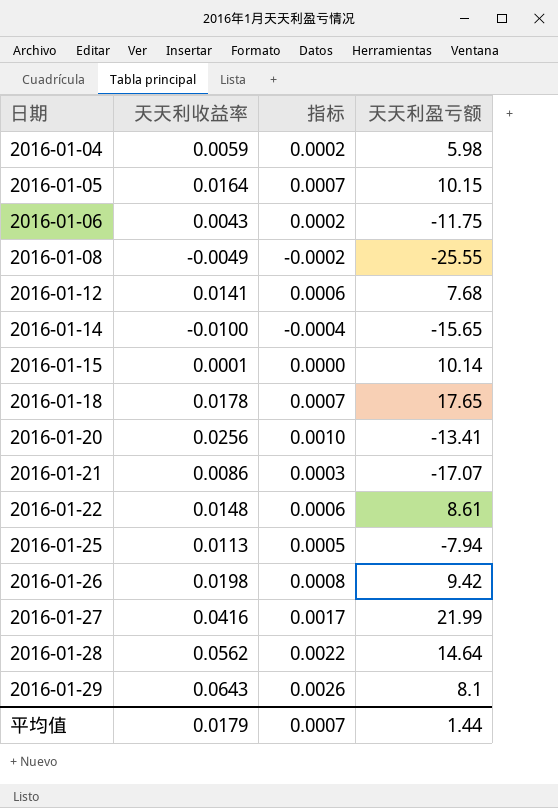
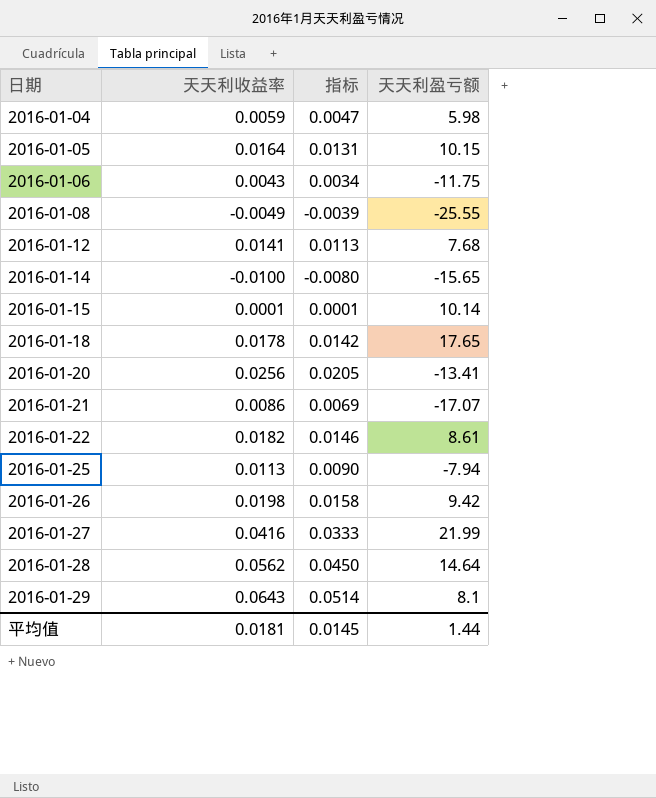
column 指标 | formula: [天天利收益率] * 0.04 -> [天天利收益率] * 0.8
2016-01-22 | 天天利收益率: 0.0148 -> 0.0182
平均值 | 天天利收益率: 0.0179 -> 0.0181
平均值 | 指标: 0.0007 -> 0.0145

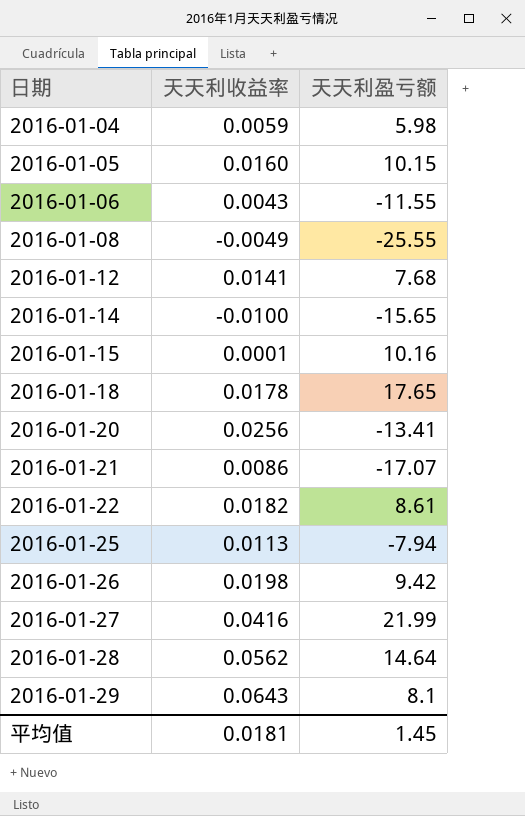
column 指标 | formula: [天天利收益率] * 0.8 -> none
2016-01-05 | 天天利收益率: 0.0164 -> 0.0160
2016-01-06 | 天天利盈亏额: -11.75 -> -11.55
2016-01-15 | 天天利盈亏额: 10.14 -> 10.16
平均值 | 天天利盈亏额: 1.44 -> 1.45

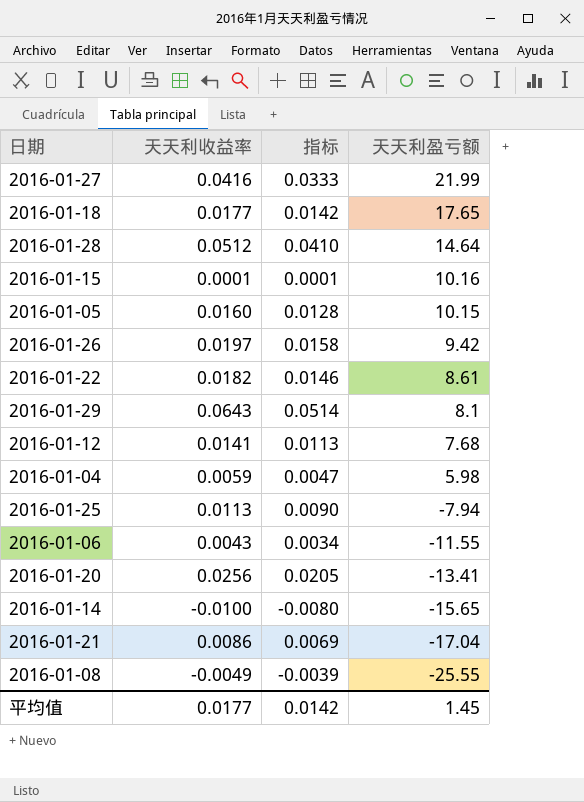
row order: 日期 ascending -> 天天利盈亏额 descending
column 指标 | formula: none -> [天天利收益率] * 0.8
2016-01-18 | 天天利收益率: 0.0178 -> 0.0177
2016-01-28 | 天天利收益率: 0.0562 -> 0.0512
2016-01-26 | 天天利收益率: 0.0198 -> 0.0197
2016-01-21 | 天天利盈亏额: -17.07 -> -17.04
平均值 | 天天利收益率: 0.0181 -> 0.0177

